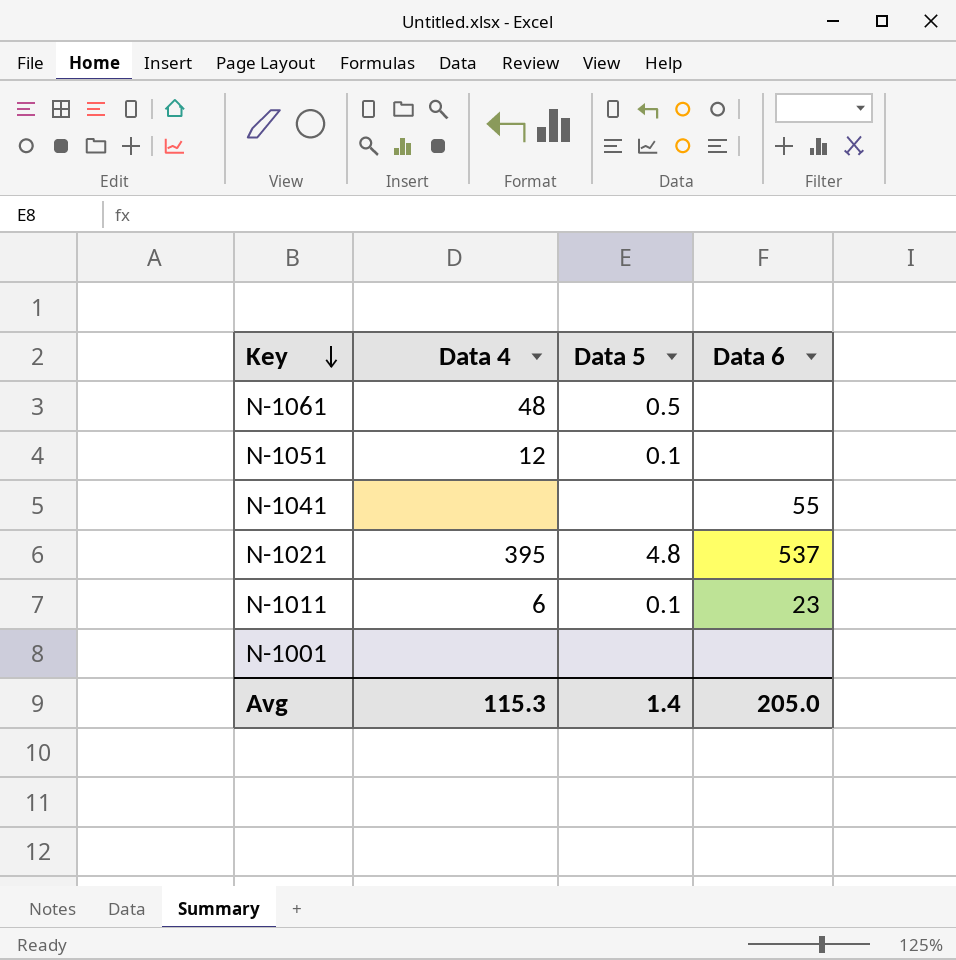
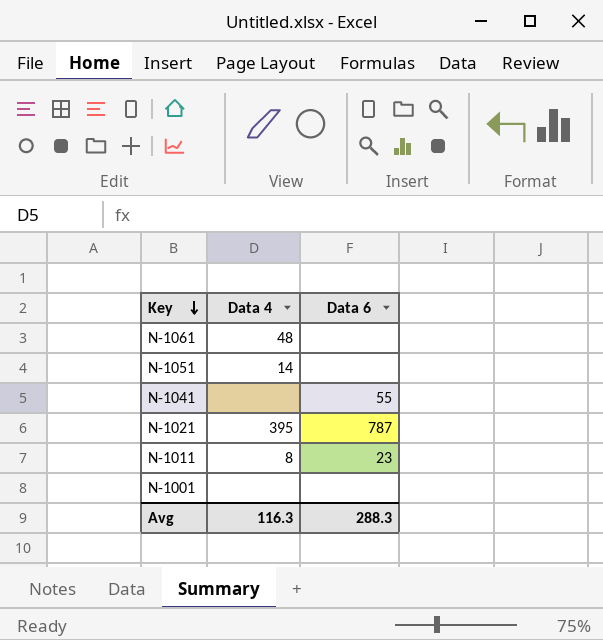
column Data 5 | position: 3 -> none
N-1051 | Data 4: 12 -> 14
N-1021 | Data 6: 537 -> 787
N-1011 | Data 4: 6 -> 8
Avg | Data 4: 115.3 -> 116.3
Avg | Data 6: 205.0 -> 288.3

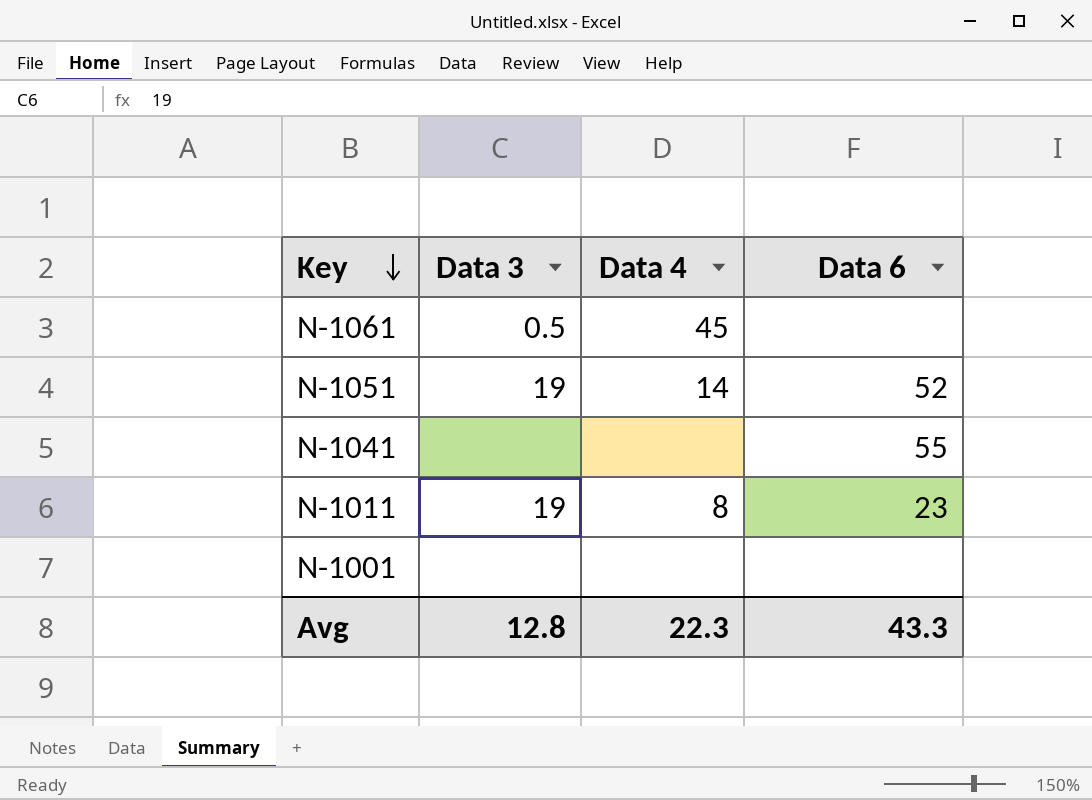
column Data 3 | position: none -> 2
row N-1021: 395 | 787 -> none
N-1061 | Data 4: 48 -> 45
N-1051 | Data 6: none -> 52
Avg | Data 4: 116.3 -> 22.3
Avg | Data 6: 288.3 -> 43.3

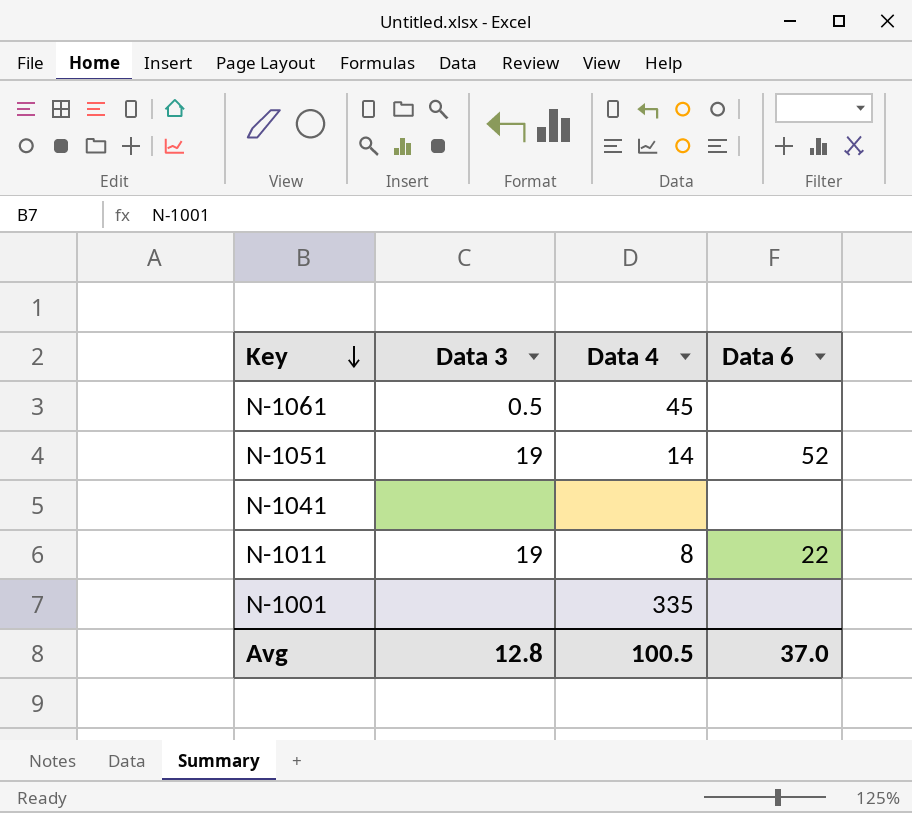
N-1041 | Data 6: 55 -> none
N-1011 | Data 6: 23 -> 22
N-1001 | Data 4: none -> 335
Avg | Data 4: 22.3 -> 100.5
Avg | Data 6: 43.3 -> 37.0

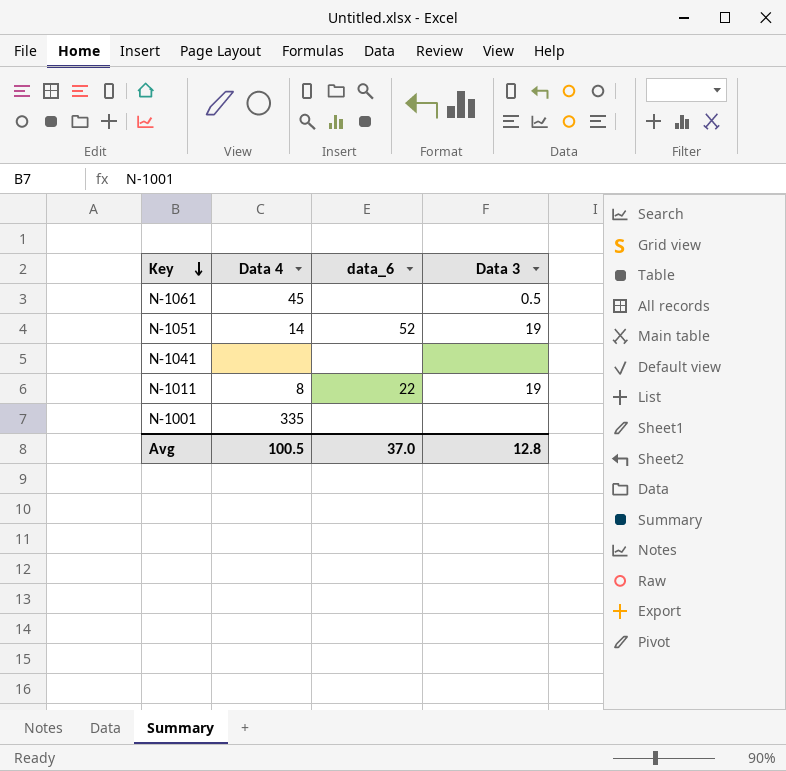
column name: Data 6 -> data_6
column Data 3 | position: 2 -> 4

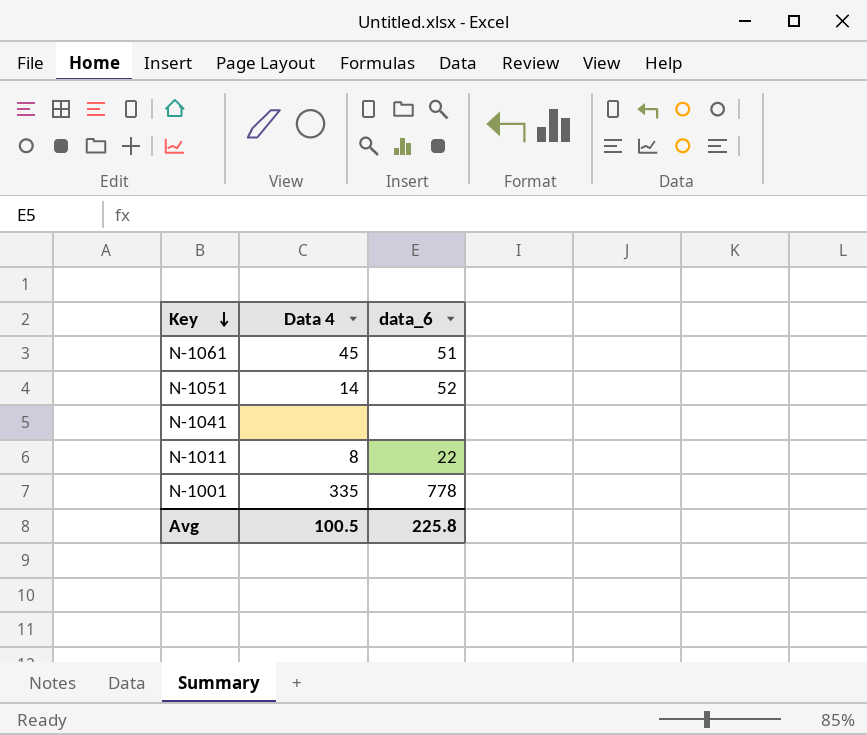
column Data 3 | position: 4 -> none
N-1061 | data_6: none -> 51
N-1001 | data_6: none -> 778
Avg | data_6: 37.0 -> 225.8

